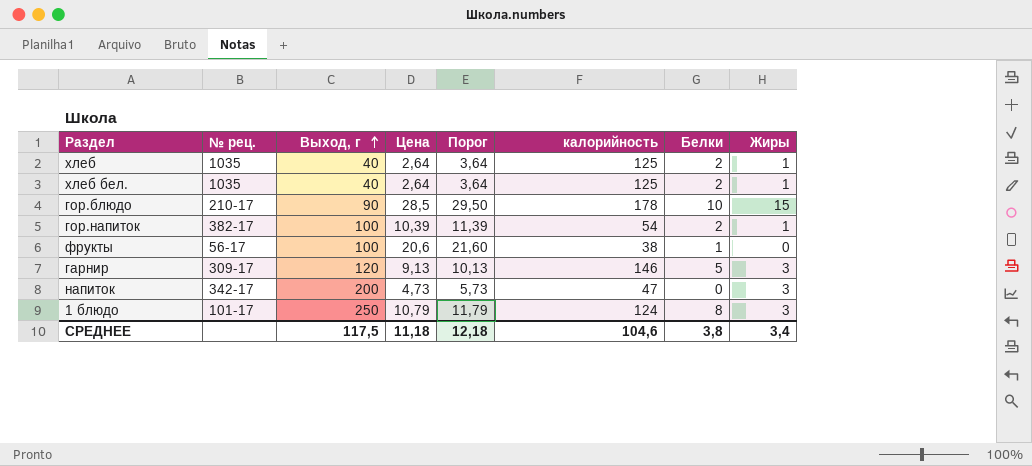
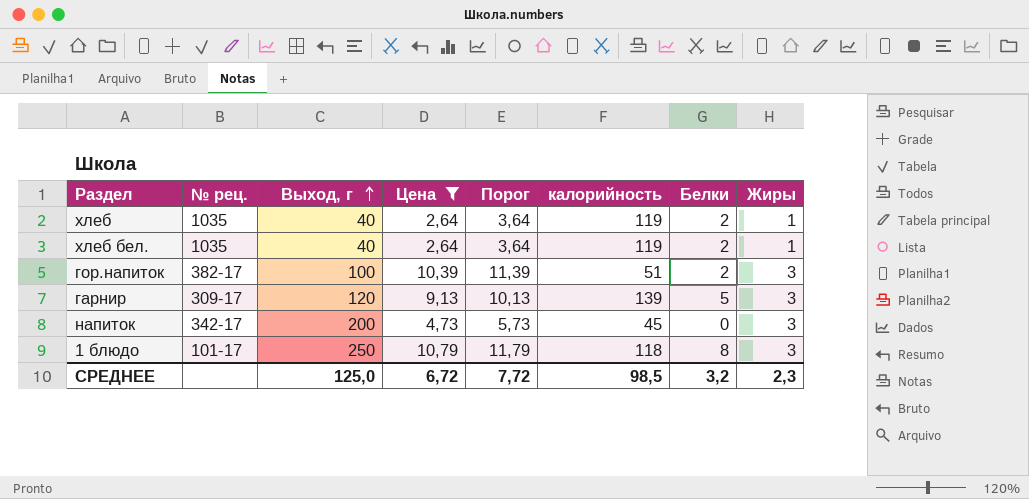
filter: none -> Цена <= 10,79
хлеб | калорийность: 125 -> 119
хлеб бел. | калорийность: 125 -> 119
гор.напиток | калорийность: 54 -> 51
гор.напиток | Жиры: 1 -> 3
гарнир | калорийность: 146 -> 139
напиток | калорийность: 47 -> 45
1 блюдо | калорийность: 124 -> 118
СРЕДНЕЕ | Выход, г: 117,5 -> 125,0
СРЕДНЕЕ | Цена: 11,18 -> 6,72
СРЕДНЕЕ | Порог: 12,18 -> 7,72
СРЕДНЕЕ | калорийность: 104,6 -> 98,5
СРЕДНЕЕ | Белки: 3,8 -> 3,2
СРЕДНЕЕ | Жиры: 3,4 -> 2,3

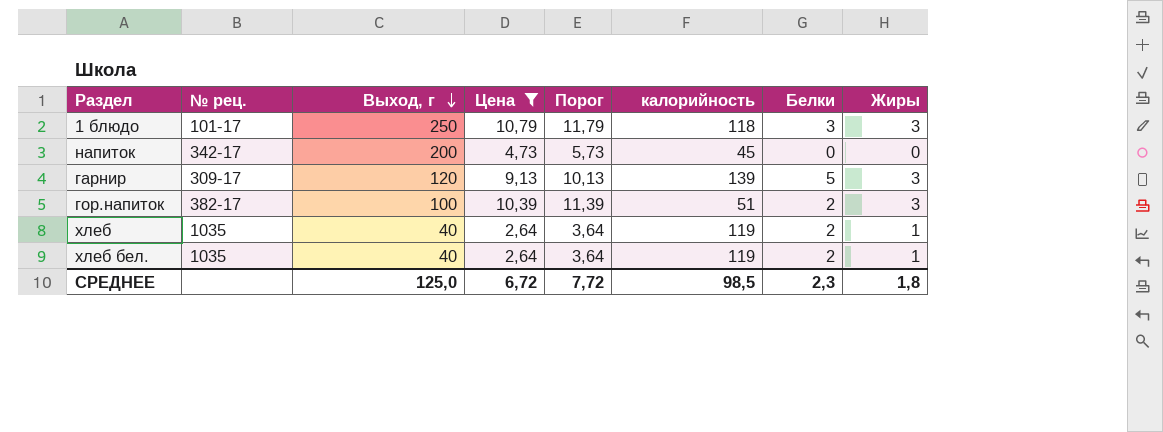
row order: Выход, г ascending -> Выход, г descending
1 блюдо | Белки: 8 -> 3
напиток | Жиры: 3 -> 0
СРЕДНЕЕ | Белки: 3,2 -> 2,3
СРЕДНЕЕ | Жиры: 2,3 -> 1,8

